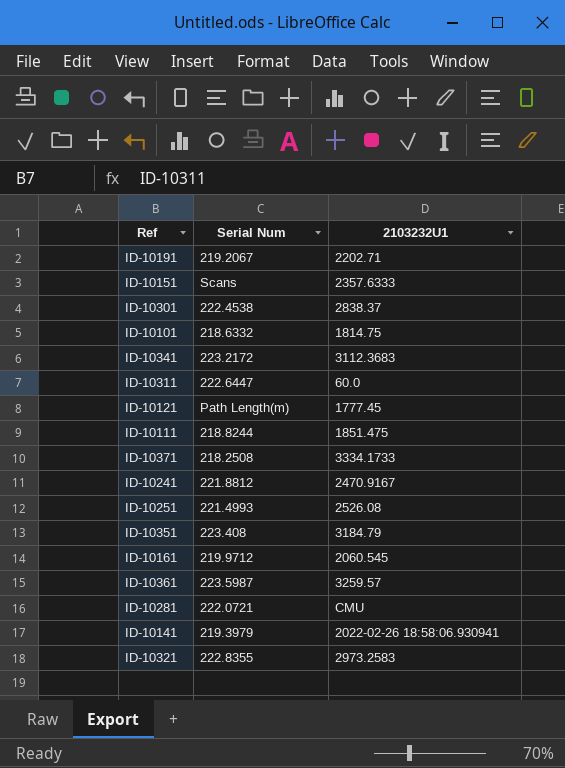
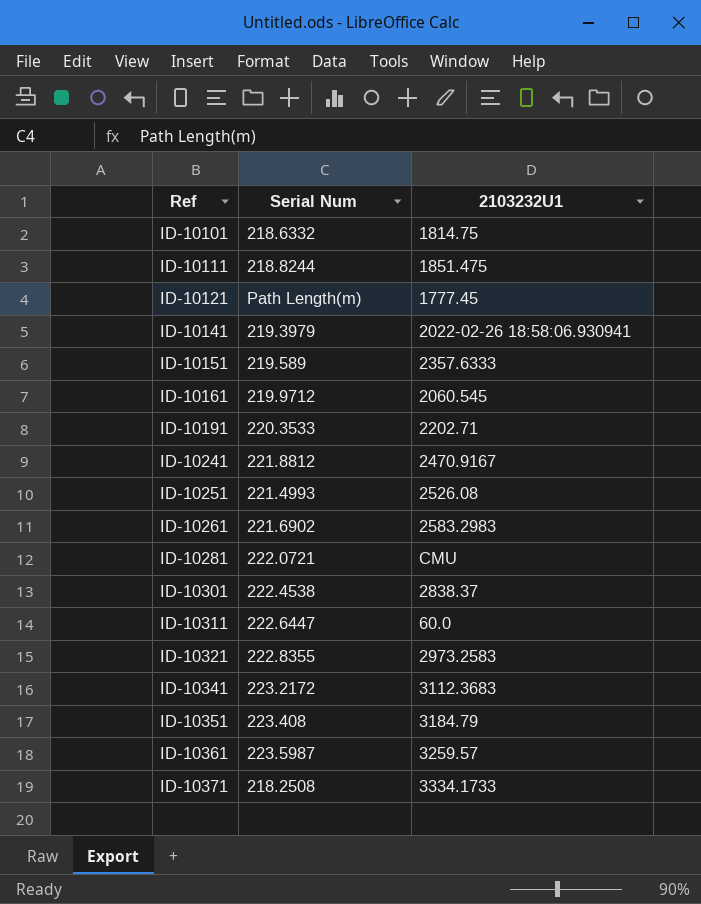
row order: none -> Ref ascending
ID-10151 | Serial Num: Scans -> 219.589
ID-10191 | Serial Num: 219.2067 -> 220.3533
row ID-10261: none -> 221.6902 | 2583.2983

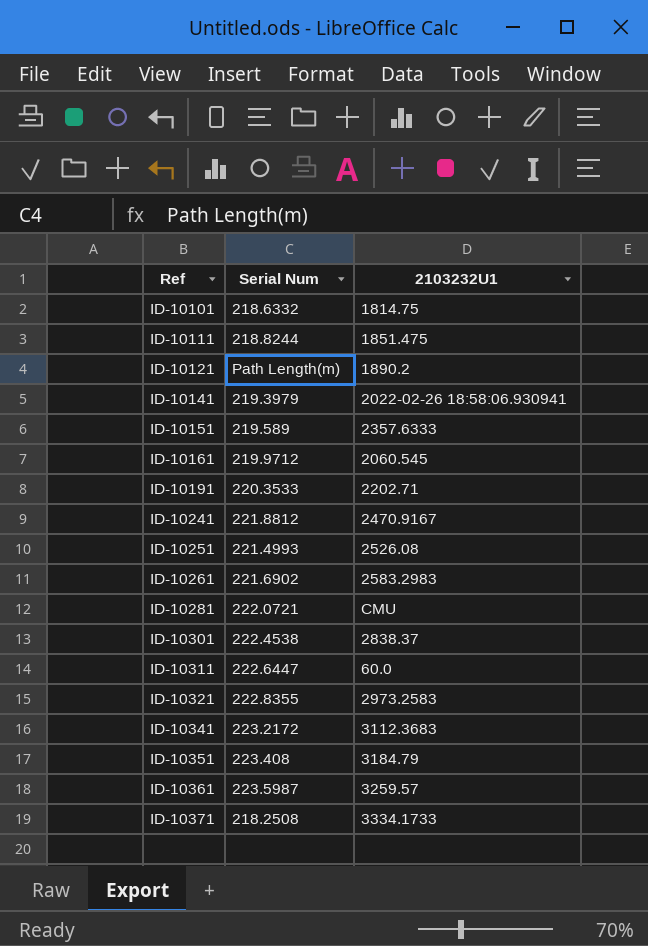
ID-10121 | 2103232U1: 1777.45 -> 1890.2

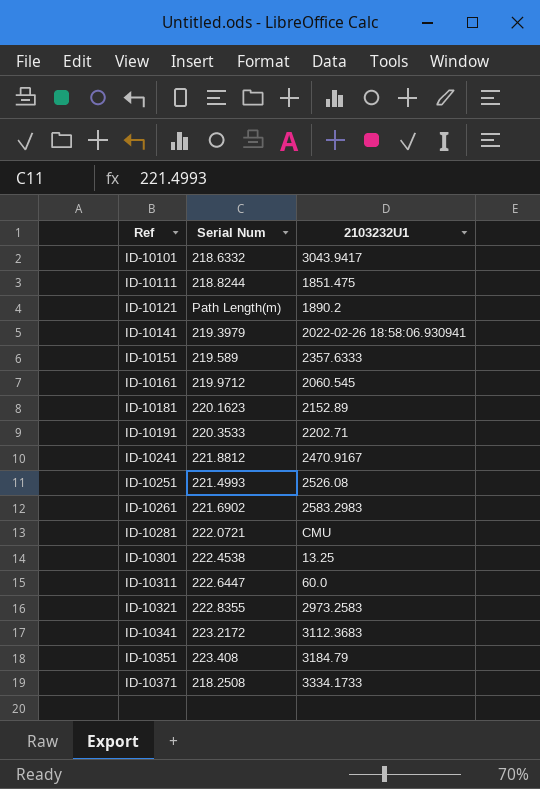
row ID-10361: 223.5987 | 3259.57 -> none
ID-10101 | 2103232U1: 1814.75 -> 3043.9417
row ID-10181: none -> 220.1623 | 2152.89
ID-10301 | 2103232U1: 2838.37 -> 13.25

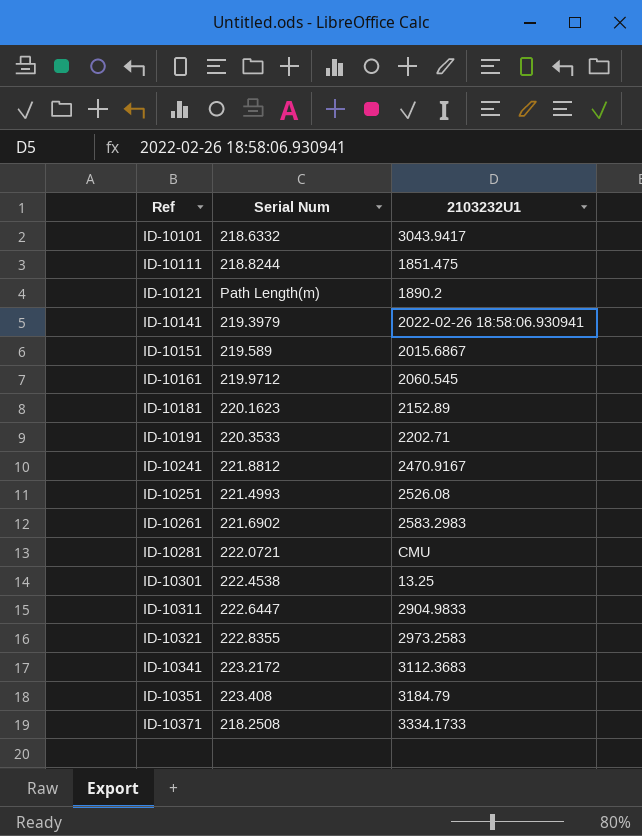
ID-10151 | 2103232U1: 2357.6333 -> 2015.6867
ID-10311 | 2103232U1: 60.0 -> 2904.9833

